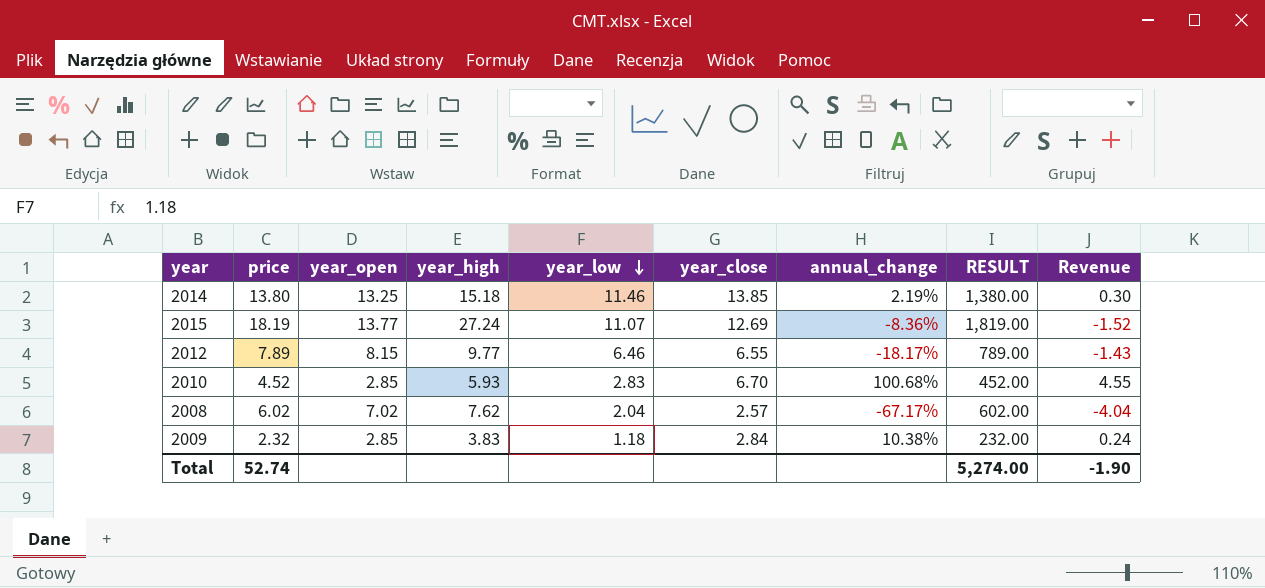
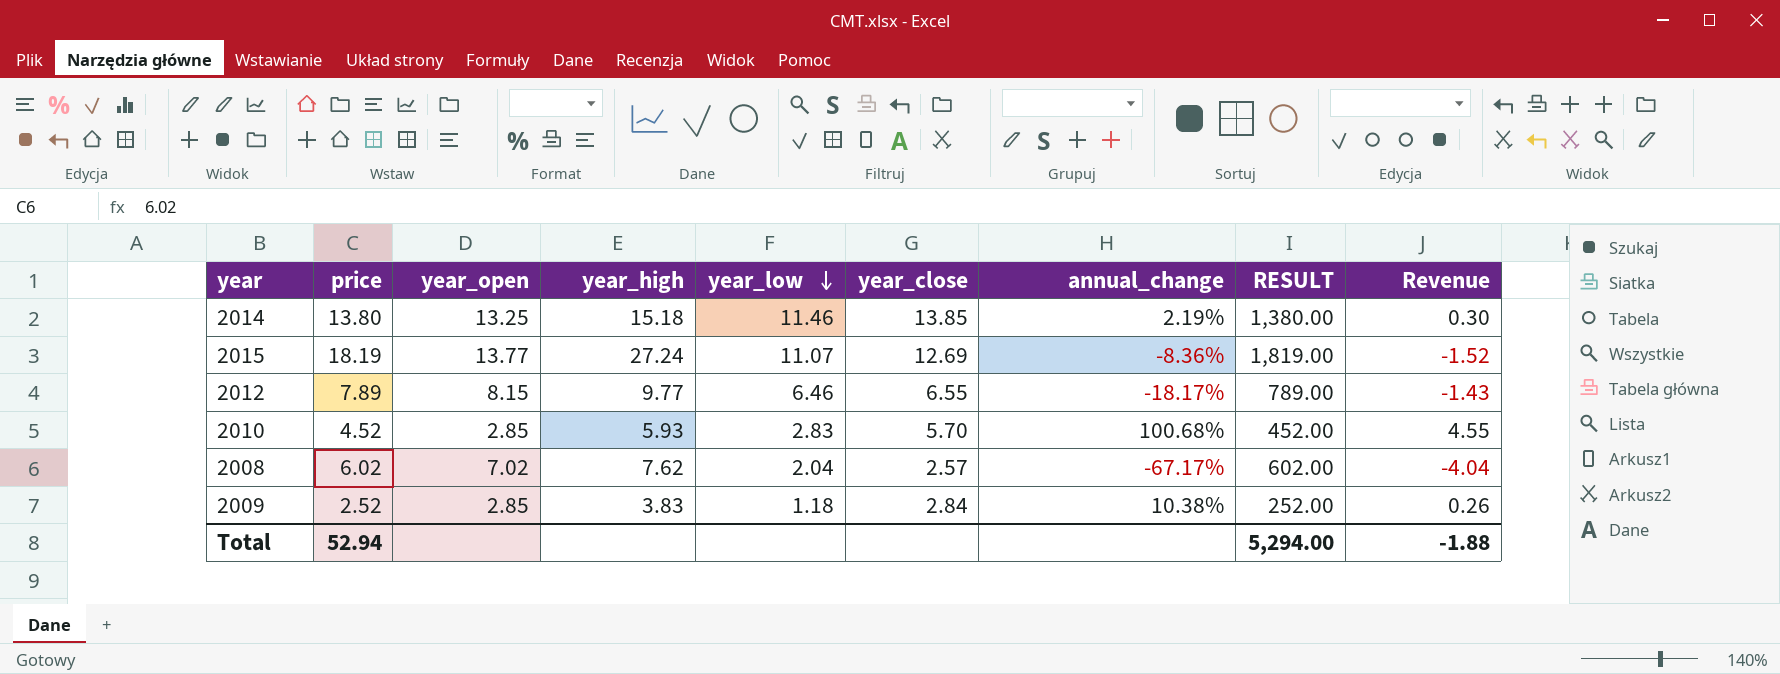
2010 | year_close: 6.70 -> 5.70
2009 | price: 2.32 -> 2.52
2009 | RESULT: 232.00 -> 252.00
2009 | Revenue: 0.24 -> 0.26
Total | price: 52.74 -> 52.94
Total | RESULT: 5,274.00 -> 5,294.00
Total | Revenue: -1.90 -> -1.88

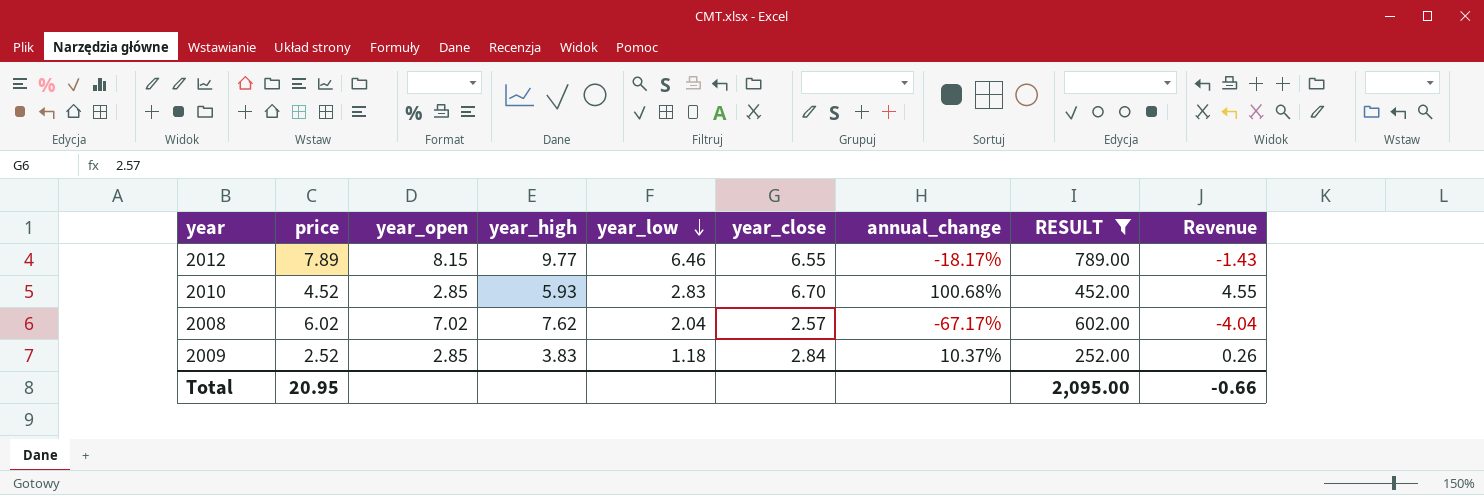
filter: none -> RESULT <= 789.00
2010 | year_close: 5.70 -> 6.70
2009 | annual_change: 10.38% -> 10.37%
Total | price: 52.94 -> 20.95
Total | RESULT: 5,294.00 -> 2,095.00
Total | Revenue: -1.88 -> -0.66

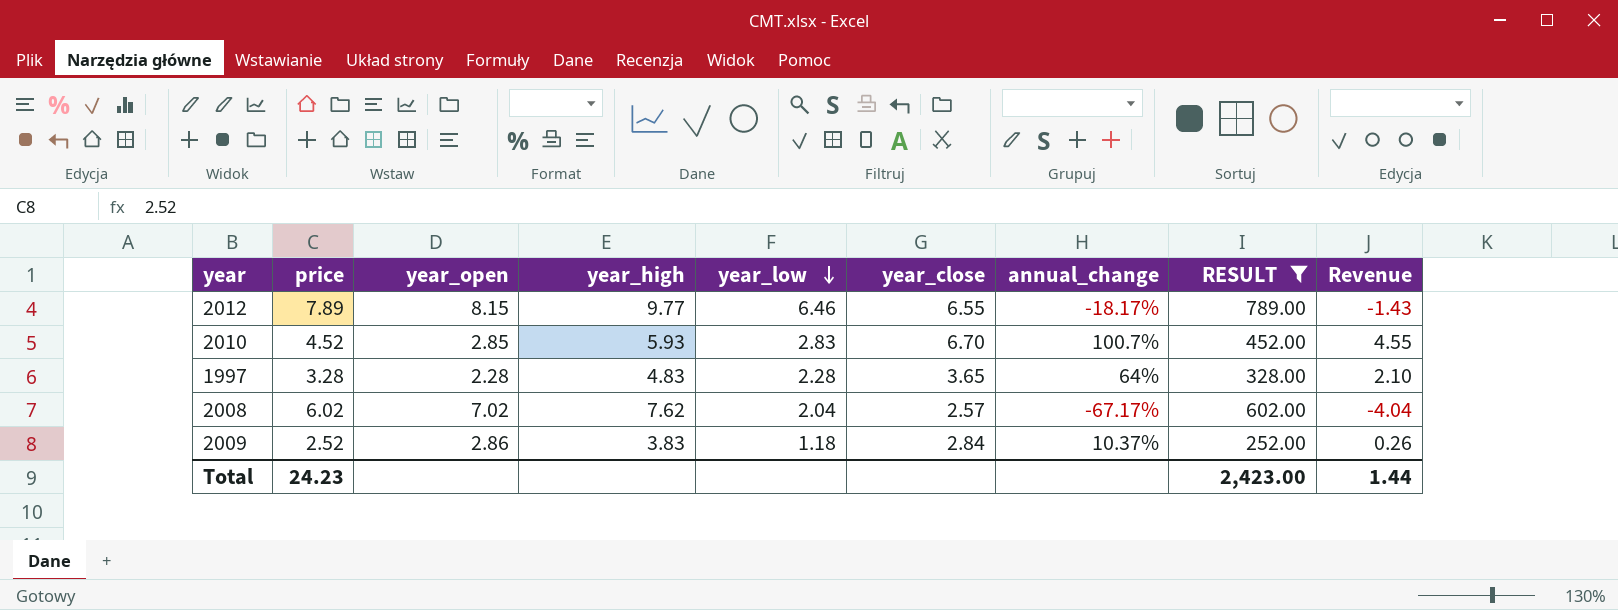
2010 | annual_change: 100.68% -> 100.7%
row 1997: none -> 3.28 | 2.28 | 4.83 | 2.28 | 3.65 | 64% | 328.00 | 2.10
2009 | year_open: 2.85 -> 2.86
Total | price: 20.95 -> 24.23
Total | RESULT: 2,095.00 -> 2,423.00
Total | Revenue: -0.66 -> 1.44

